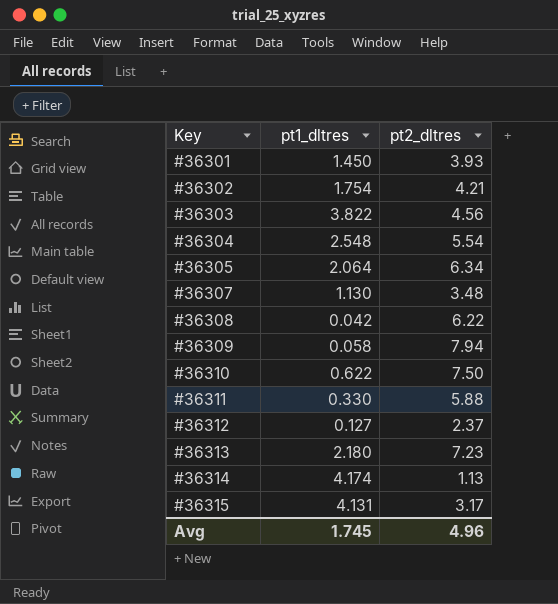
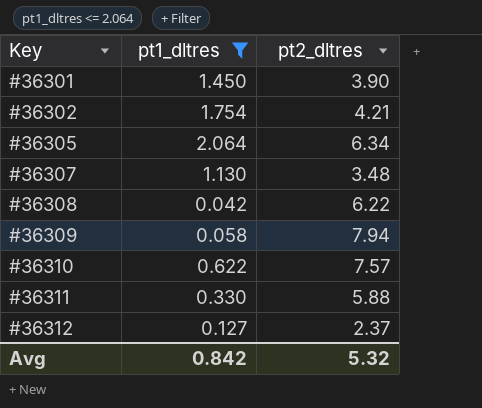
filter: none -> pt1_dltres <= 2.064
#36301 | pt2_dltres: 3.93 -> 3.90
#36310 | pt2_dltres: 7.50 -> 7.57
Avg | pt1_dltres: 1.745 -> 0.842
Avg | pt2_dltres: 4.96 -> 5.32

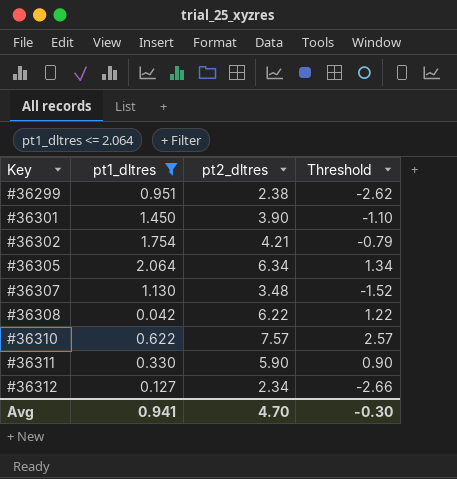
column Threshold | formula: none -> [pt2_dltres] - 5
row #36309: 0.058 | 7.94 -> none
row #36299: none -> 0.951 | 2.38 | -2.62
#36311 | pt2_dltres: 5.88 -> 5.90
#36312 | pt2_dltres: 2.37 -> 2.34
Avg | pt1_dltres: 0.842 -> 0.941
Avg | pt2_dltres: 5.32 -> 4.70

